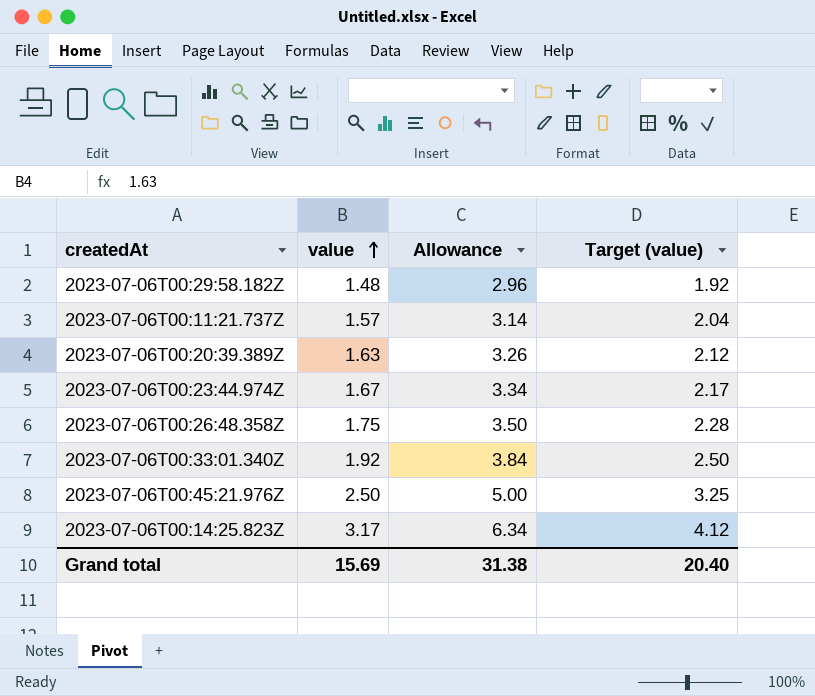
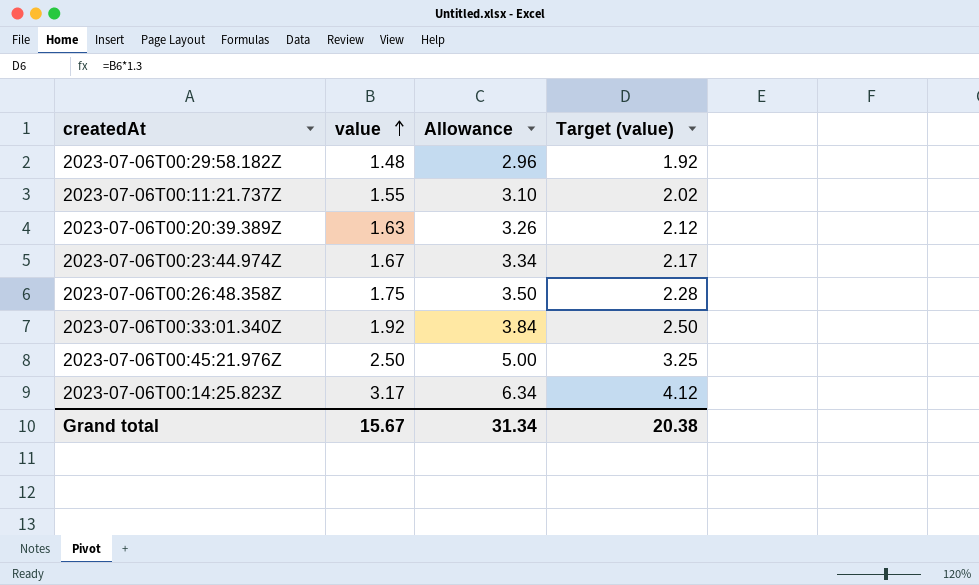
2023-07-06T00:11:21.737Z | value: 1.57 -> 1.55
2023-07-06T00:11:21.737Z | Allowance: 3.14 -> 3.10
2023-07-06T00:11:21.737Z | Target (value): 2.04 -> 2.02
Grand total | value: 15.69 -> 15.67
Grand total | Allowance: 31.38 -> 31.34
Grand total | Target (value): 20.40 -> 20.38

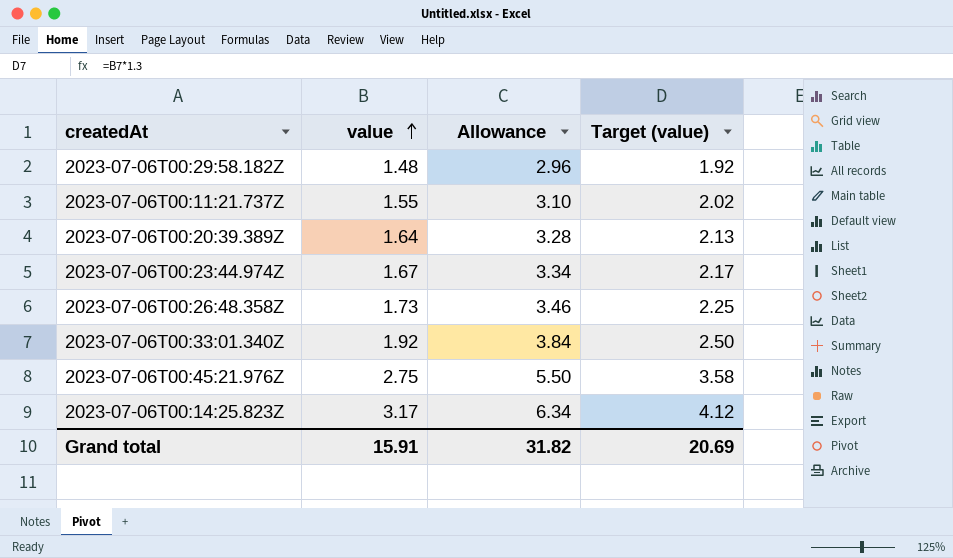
2023-07-06T00:20:39.389Z | value: 1.63 -> 1.64
2023-07-06T00:20:39.389Z | Allowance: 3.26 -> 3.28
2023-07-06T00:20:39.389Z | Target (value): 2.12 -> 2.13
2023-07-06T00:26:48.358Z | value: 1.75 -> 1.73
2023-07-06T00:26:48.358Z | Allowance: 3.50 -> 3.46
2023-07-06T00:26:48.358Z | Target (value): 2.28 -> 2.25
2023-07-06T00:45:21.976Z | value: 2.50 -> 2.75
2023-07-06T00:45:21.976Z | Allowance: 5.00 -> 5.50
2023-07-06T00:45:21.976Z | Target (value): 3.25 -> 3.58
Grand total | value: 15.67 -> 15.91
Grand total | Allowance: 31.34 -> 31.82
Grand total | Target (value): 20.38 -> 20.69

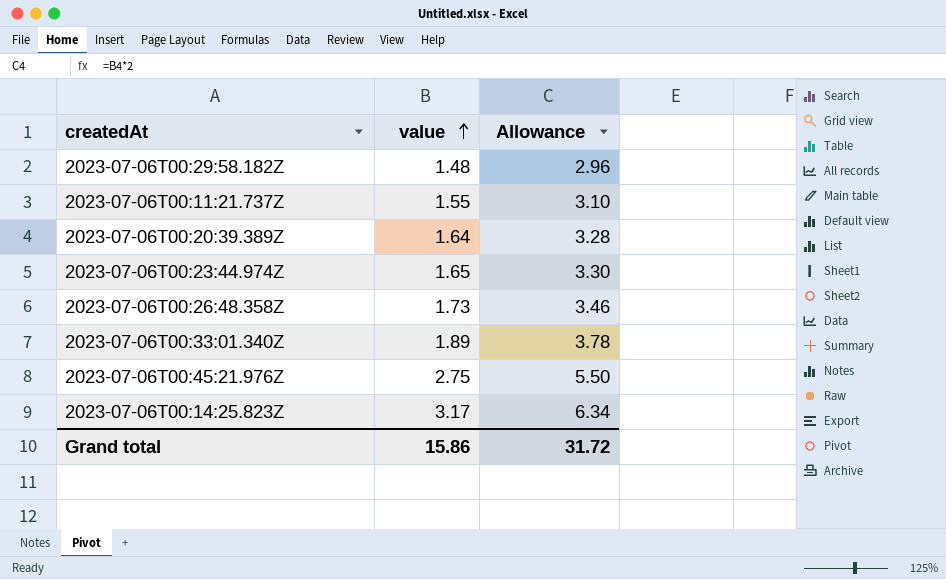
column Target (value) | formula: [value] * 1.3 -> none
2023-07-06T00:23:44.974Z | value: 1.67 -> 1.65
2023-07-06T00:23:44.974Z | Allowance: 3.34 -> 3.30
2023-07-06T00:33:01.340Z | value: 1.92 -> 1.89
2023-07-06T00:33:01.340Z | Allowance: 3.84 -> 3.78
Grand total | value: 15.91 -> 15.86
Grand total | Allowance: 31.82 -> 31.72

